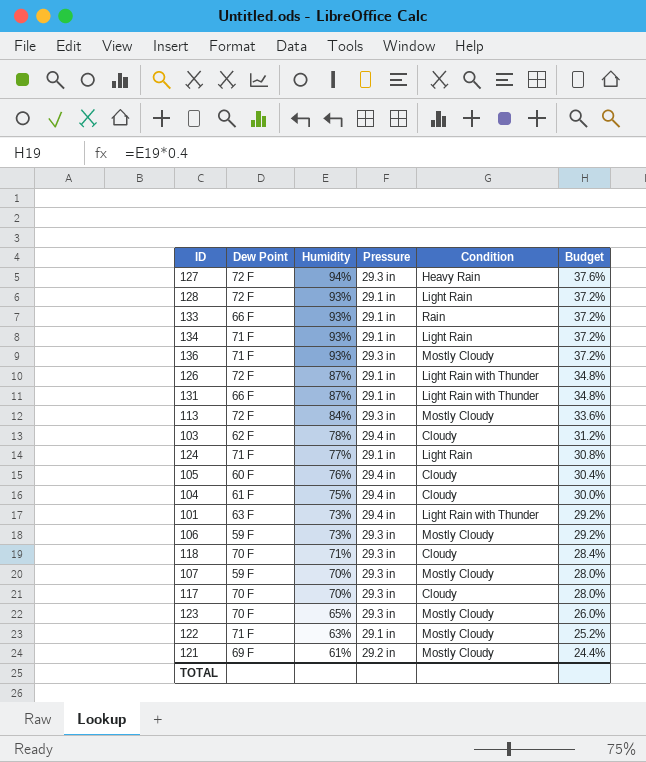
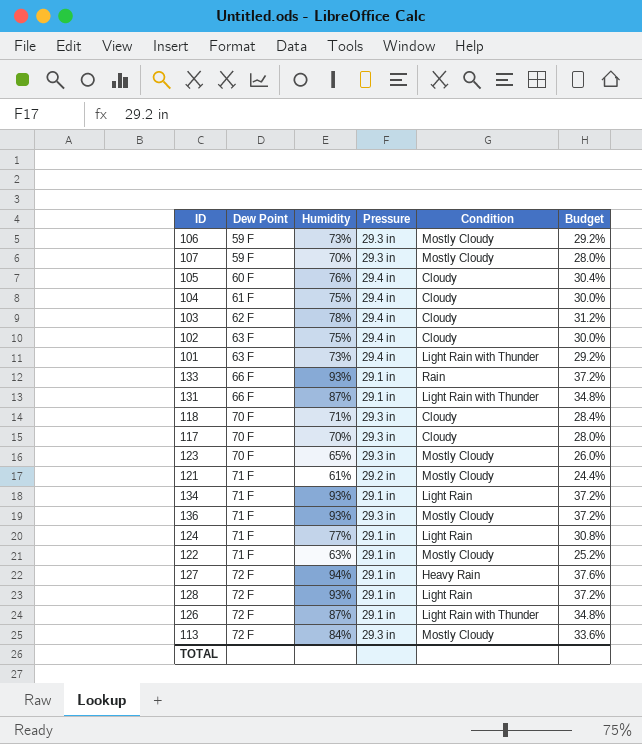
row order: Humidity descending -> Dew Point ascending
row 102: none -> 63 F | 75% | 29.4 in | Cloudy | 30.0%
121 | Dew Point: 69 F -> 71 F
127 | Pressure: 29.3 in -> 29.1 in

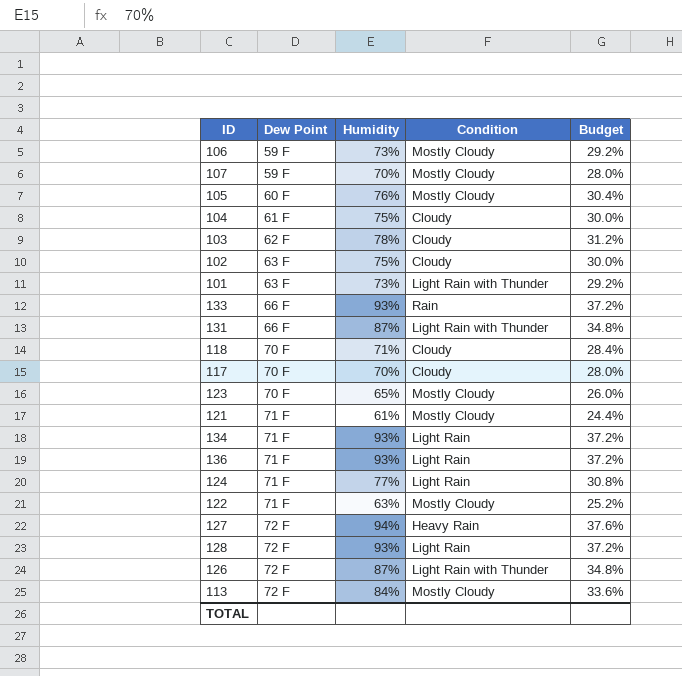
column Pressure | position: 4 -> none
105 | Condition: Cloudy -> Mostly Cloudy
136 | Condition: Mostly Cloudy -> Light Rain

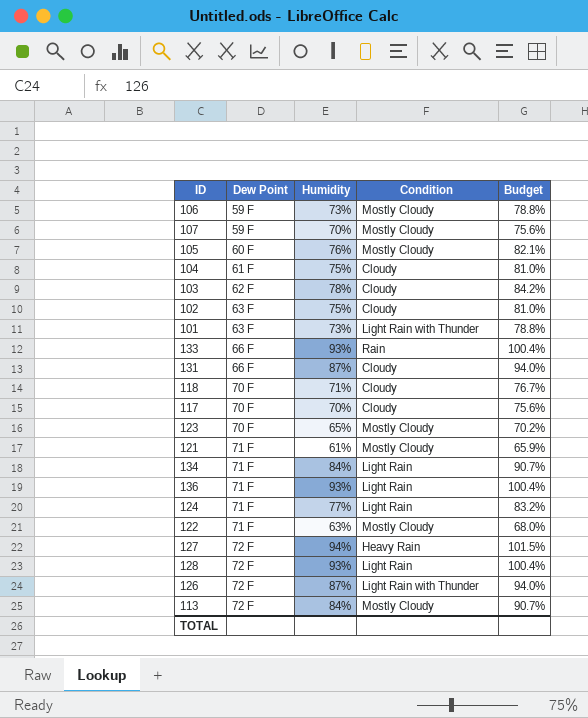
column Budget | formula: [Humidity] * 0.4 -> [Humidity] * 1.08
131 | Condition: Light Rain with Thunder -> Cloudy
134 | Humidity: 93% -> 84%

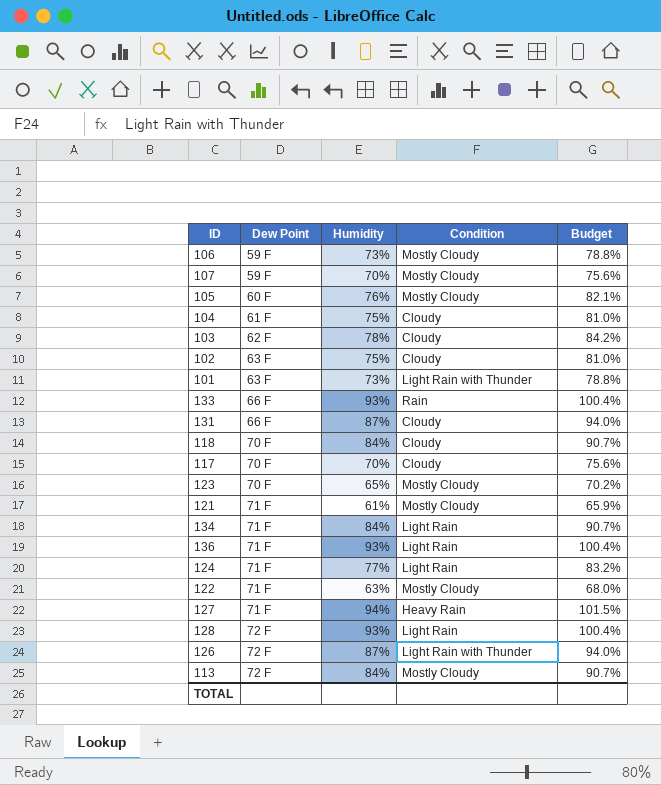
118 | Humidity: 71% -> 84%
118 | Budget: 76.7% -> 90.7%
127 | Dew Point: 72 F -> 71 F

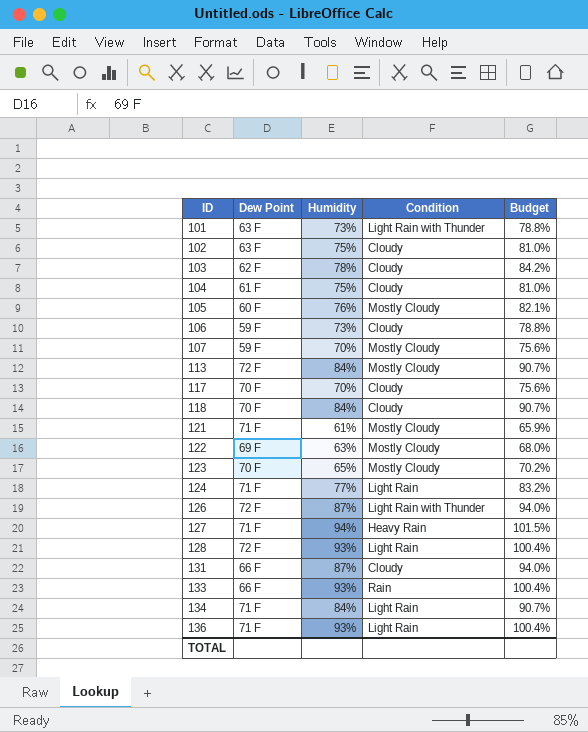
row order: Dew Point ascending -> ID ascending
106 | Condition: Mostly Cloudy -> Cloudy
122 | Dew Point: 71 F -> 69 F

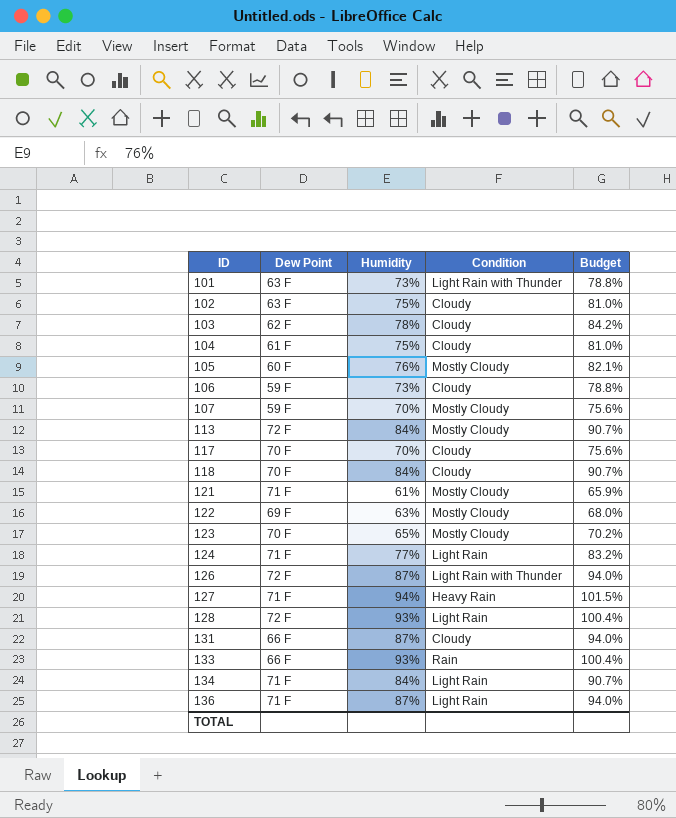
136 | Humidity: 93% -> 87%
136 | Budget: 100.4% -> 94.0%

